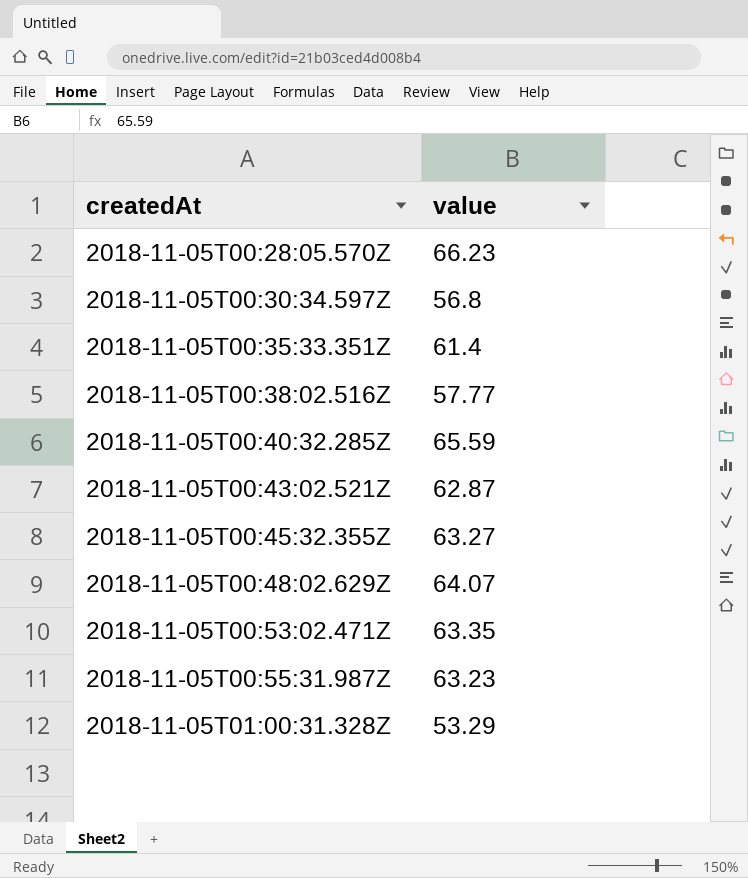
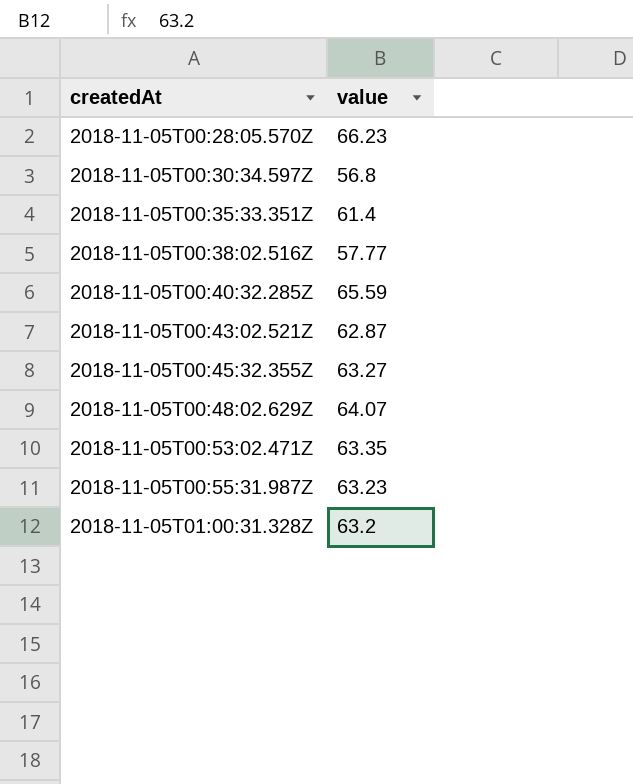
2018-11-05T01:00:31.328Z | value: 53.29 -> 63.2

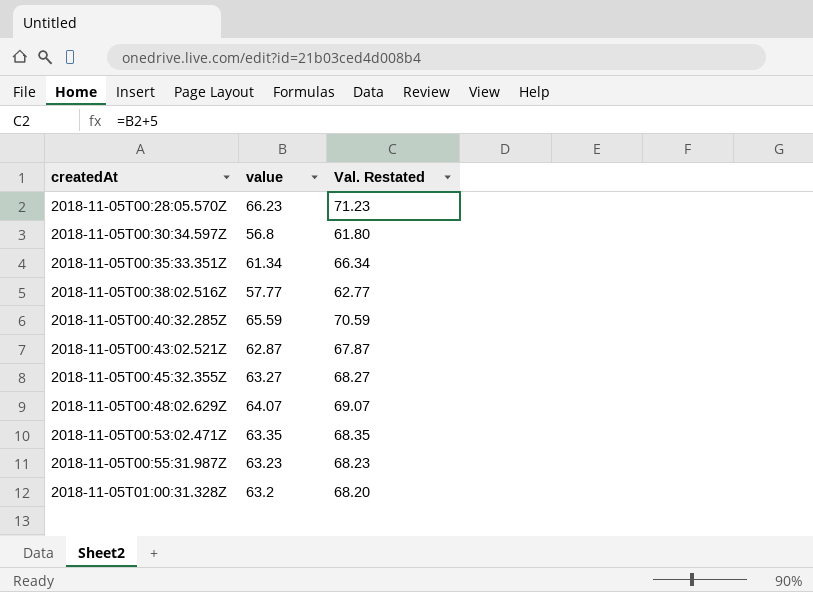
column Val. Restated | formula: none -> [value] + 5
2018-11-05T00:35:33.351Z | value: 61.4 -> 61.34

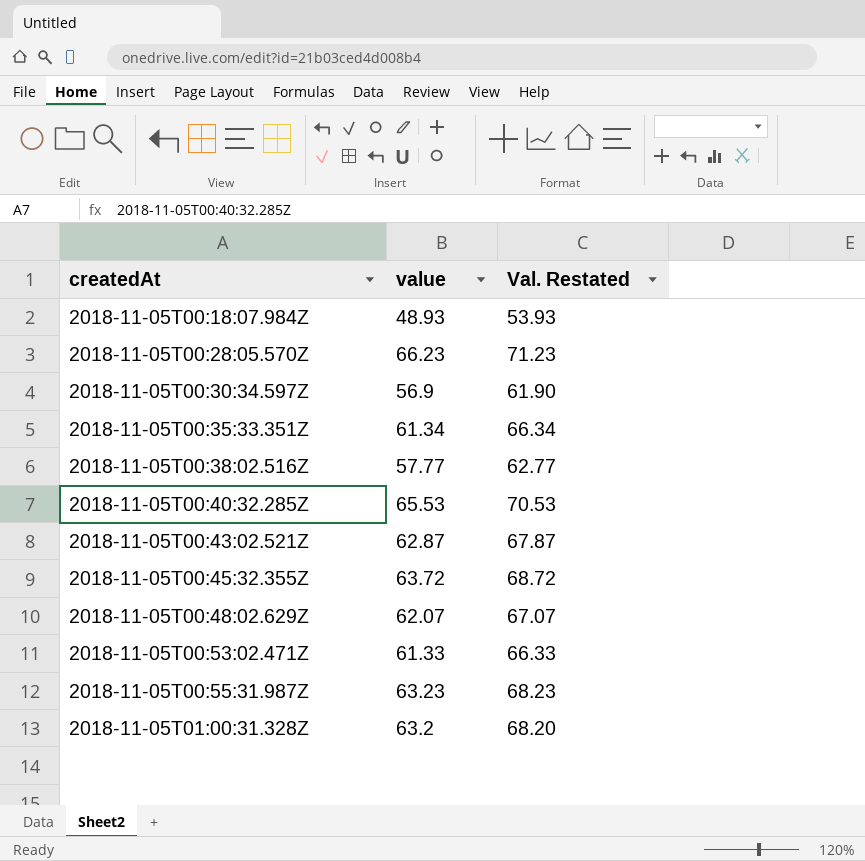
row 2018-11-05T00:18:07.984Z: none -> 48.93 | 53.93
2018-11-05T00:30:34.597Z | value: 56.8 -> 56.9
2018-11-05T00:30:34.597Z | Val. Restated: 61.80 -> 61.90
2018-11-05T00:40:32.285Z | value: 65.59 -> 65.53
2018-11-05T00:40:32.285Z | Val. Restated: 70.59 -> 70.53
2018-11-05T00:45:32.355Z | value: 63.27 -> 63.72
2018-11-05T00:45:32.355Z | Val. Restated: 68.27 -> 68.72
2018-11-05T00:48:02.629Z | value: 64.07 -> 62.07
2018-11-05T00:48:02.629Z | Val. Restated: 69.07 -> 67.07
2018-11-05T00:53:02.471Z | value: 63.35 -> 61.33
2018-11-05T00:53:02.471Z | Val. Restated: 68.35 -> 66.33

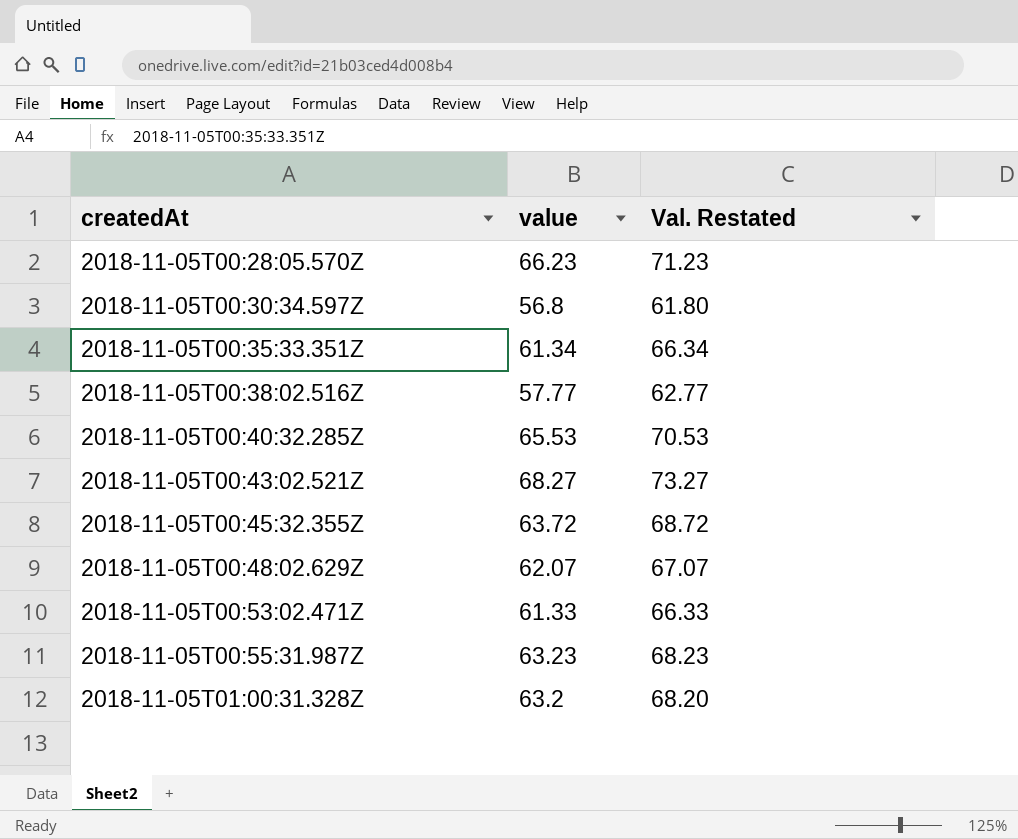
row 2018-11-05T00:18:07.984Z: 48.93 | 53.93 -> none
2018-11-05T00:30:34.597Z | value: 56.9 -> 56.8
2018-11-05T00:30:34.597Z | Val. Restated: 61.90 -> 61.80
2018-11-05T00:43:02.521Z | value: 62.87 -> 68.27
2018-11-05T00:43:02.521Z | Val. Restated: 67.87 -> 73.27

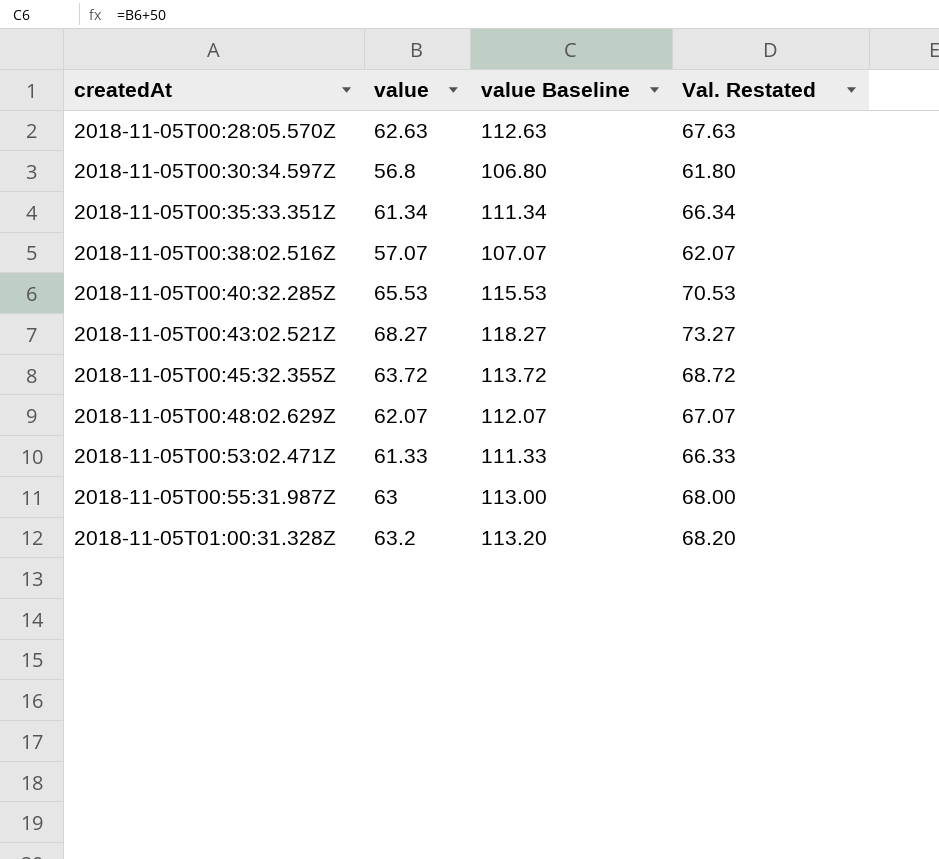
column value Baseline | formula: none -> [value] + 50
2018-11-05T00:28:05.570Z | value: 66.23 -> 62.63
2018-11-05T00:28:05.570Z | Val. Restated: 71.23 -> 67.63
2018-11-05T00:38:02.516Z | value: 57.77 -> 57.07
2018-11-05T00:38:02.516Z | Val. Restated: 62.77 -> 62.07
2018-11-05T00:55:31.987Z | value: 63.23 -> 63
2018-11-05T00:55:31.987Z | Val. Restated: 68.23 -> 68.00

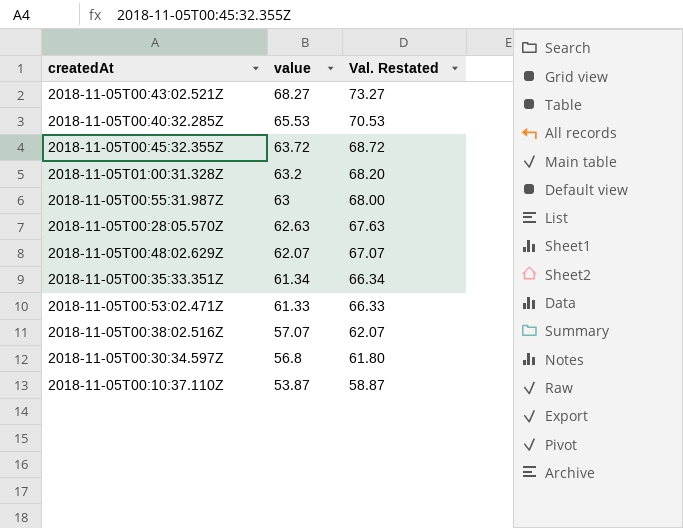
row order: createdAt ascending -> value descending
column value Baseline | formula: [value] + 50 -> none
row 2018-11-05T00:10:37.110Z: none -> 53.87 | 58.87

